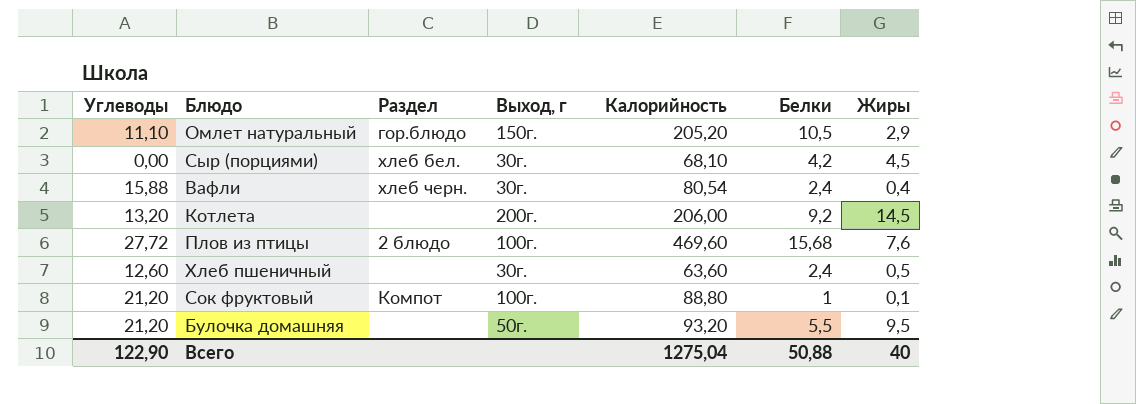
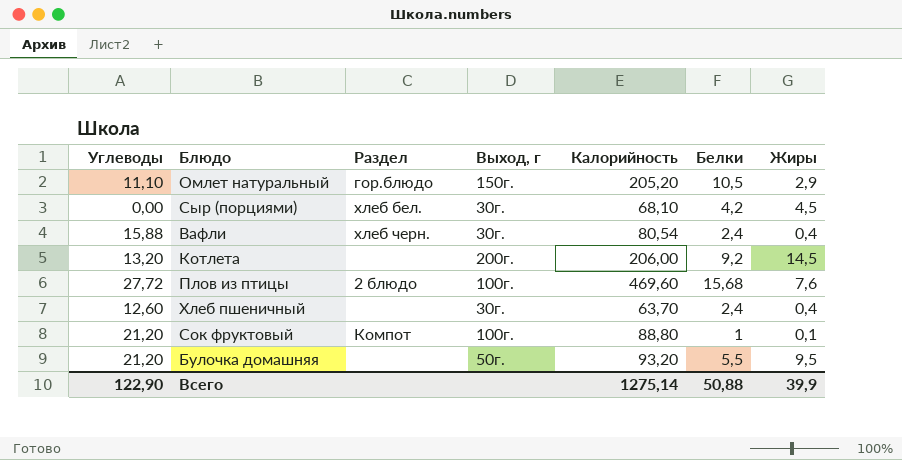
Хлеб пшеничный | Калорийность: 63,60 -> 63,70
Хлеб пшеничный | Жиры: 0,5 -> 0,4
Всего | Калорийность: 1275,04 -> 1275,14
Всего | Жиры: 40 -> 39,9

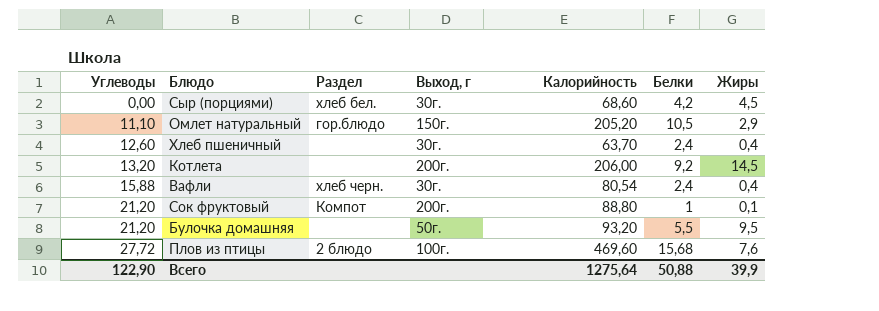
row order: none -> Углеводы ascending
Сыр (порциями) | Калорийность: 68,10 -> 68,60
Сок фруктовый | Выход, г: 100г. -> 200г.
Всего | Калорийность: 1275,14 -> 1275,64

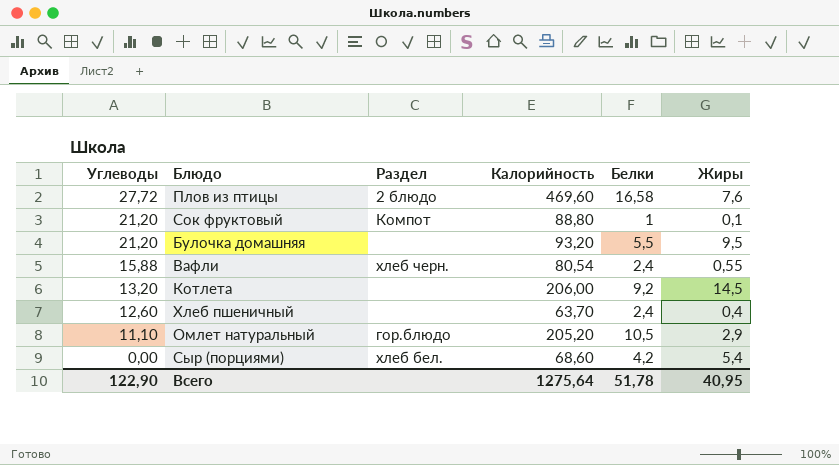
row order: Углеводы ascending -> Углеводы descending
column Выход, г | position: 4 -> none
Плов из птицы | Белки: 15,68 -> 16,58
Вафли | Жиры: 0,4 -> 0,55
Сыр (порциями) | Жиры: 4,5 -> 5,4
Всего | Белки: 50,88 -> 51,78
Всего | Жиры: 39,9 -> 40,95

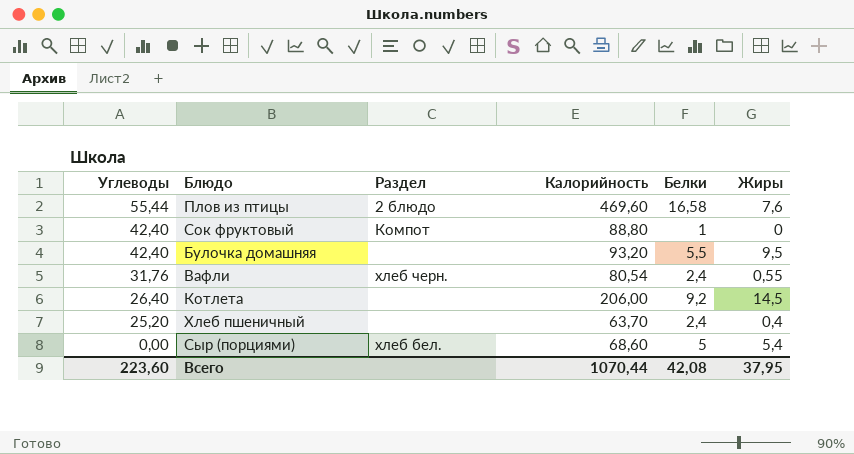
row Омлет натуральный: 11,10 | гор.блюдо | 205,20 | 10,5 | 2,9 -> none
Плов из птицы | Углеводы: 27,72 -> 55,44
Сок фруктовый | Углеводы: 21,20 -> 42,40
Сок фруктовый | Жиры: 0,1 -> 0
Булочка домашняя | Углеводы: 21,20 -> 42,40
Вафли | Углеводы: 15,88 -> 31,76
Котлета | Углеводы: 13,20 -> 26,40
Хлеб пшеничный | Углеводы: 12,60 -> 25,20
Сыр (порциями) | Белки: 4,2 -> 5
Всего | Углеводы: 122,90 -> 223,60
Всего | Калорийность: 1275,64 -> 1070,44
Всего | Белки: 51,78 -> 42,08
Всего | Жиры: 40,95 -> 37,95

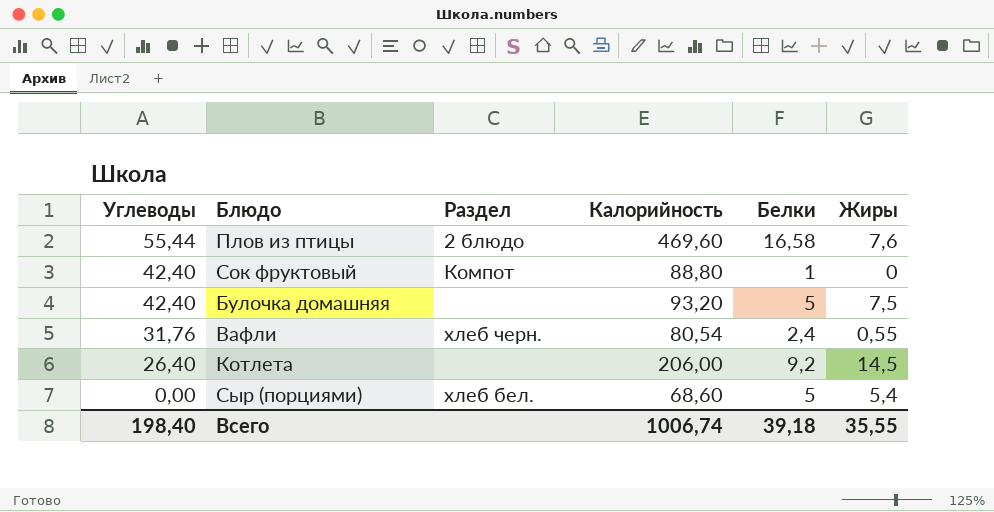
row Хлеб пшеничный: 25,20 | none | 63,70 | 2,4 | 0,4 -> none
Булочка домашняя | Белки: 5,5 -> 5
Булочка домашняя | Жиры: 9,5 -> 7,5
Всего | Углеводы: 223,60 -> 198,40
Всего | Калорийность: 1070,44 -> 1006,74
Всего | Белки: 42,08 -> 39,18
Всего | Жиры: 37,95 -> 35,55

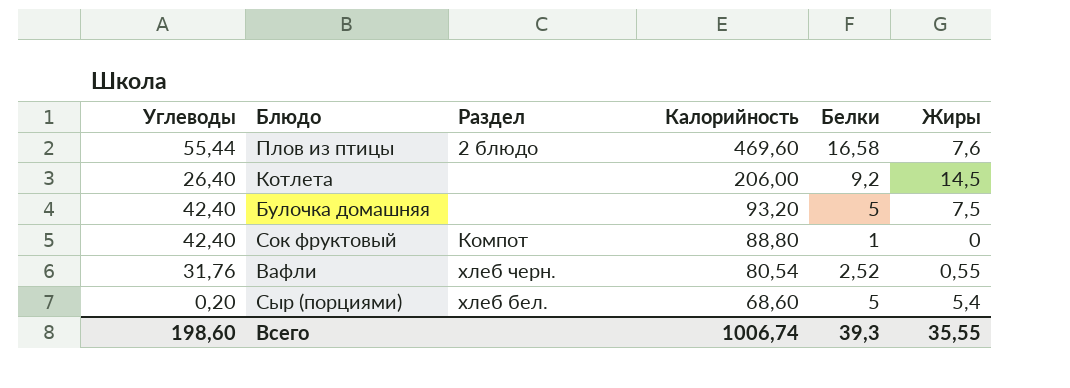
row order: Углеводы descending -> Калорийность descending
Вафли | Белки: 2,4 -> 2,52
Сыр (порциями) | Углеводы: 0,00 -> 0,20
Всего | Углеводы: 198,40 -> 198,60
Всего | Белки: 39,18 -> 39,3

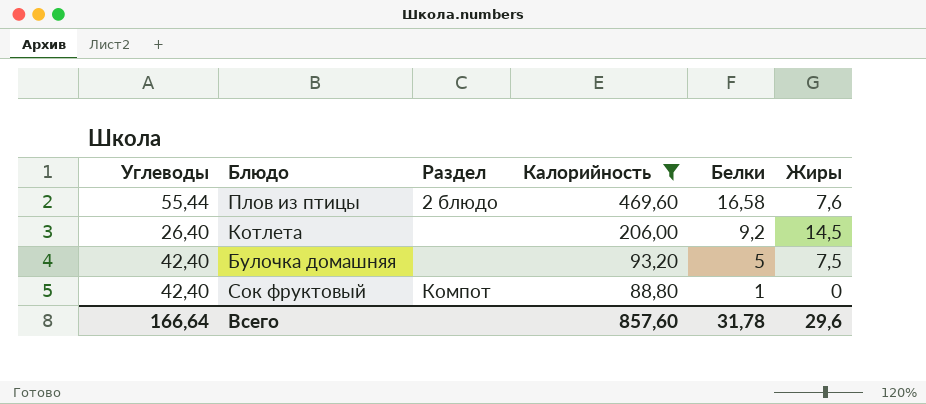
filter: none -> Калорийность >= 88,80
Всего | Углеводы: 198,60 -> 166,64
Всего | Калорийность: 1006,74 -> 857,60
Всего | Белки: 39,3 -> 31,78
Всего | Жиры: 35,55 -> 29,6

